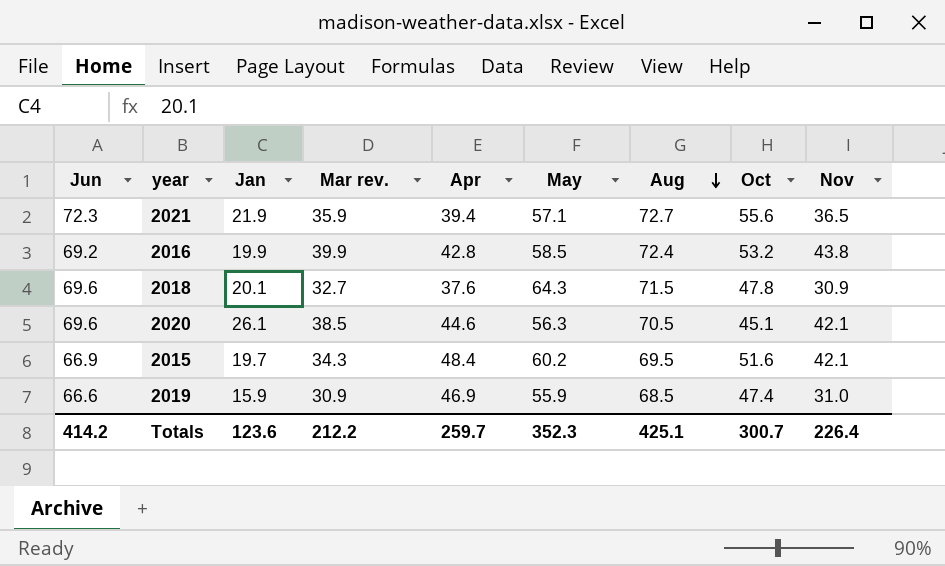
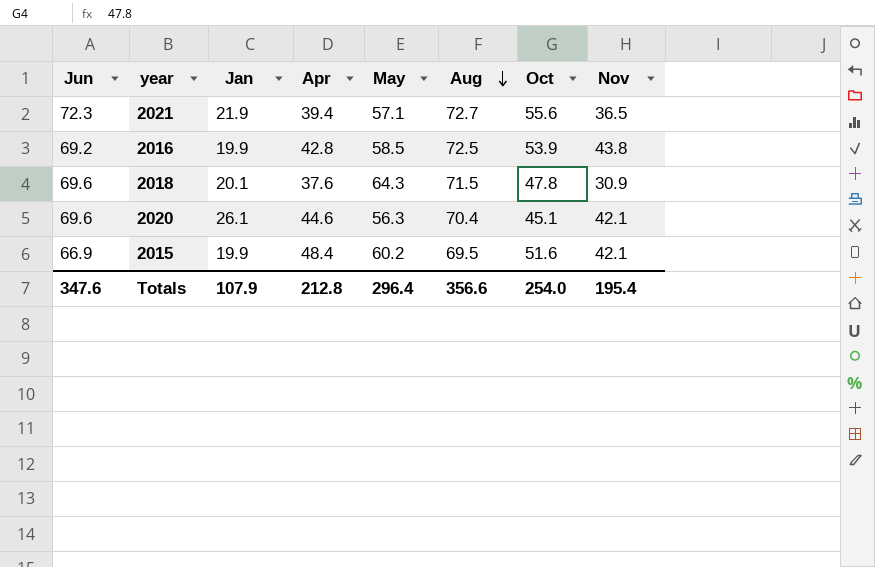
column Mar rev. | position: 4 -> none
row 2019: 66.6 | 15.9 | 30.9 | 46.9 | 55.9 | 68.5 | 47.4 | 31.0 -> none
2016 | Aug: 72.4 -> 72.5
2016 | Oct: 53.2 -> 53.9
2020 | Aug: 70.5 -> 70.4
2015 | Jan: 19.7 -> 19.9
Totals | Jun: 414.2 -> 347.6
Totals | Jan: 123.6 -> 107.9
Totals | Apr: 259.7 -> 212.8
Totals | May: 352.3 -> 296.4
Totals | Aug: 425.1 -> 356.6
Totals | Oct: 300.7 -> 254.0
Totals | Nov: 226.4 -> 195.4

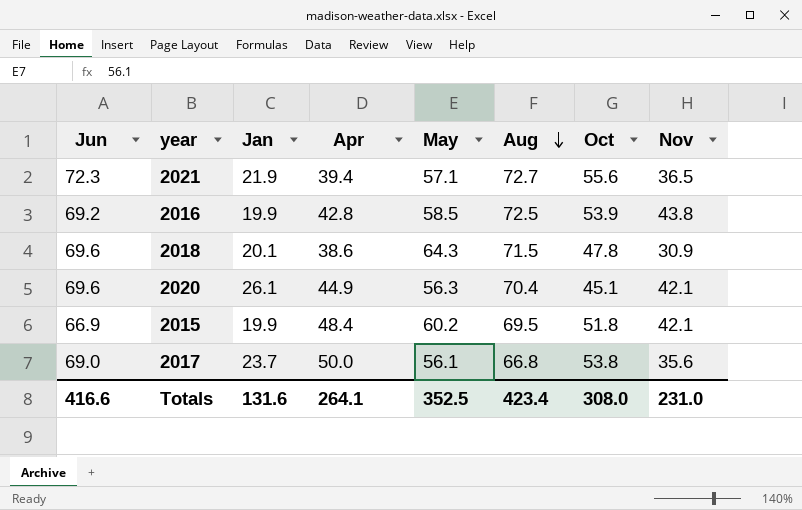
2018 | Apr: 37.6 -> 38.6
2020 | Apr: 44.6 -> 44.9
2015 | Oct: 51.6 -> 51.8
row 2017: none -> 69.0 | 23.7 | 50.0 | 56.1 | 66.8 | 53.8 | 35.6
Totals | Jun: 347.6 -> 416.6
Totals | Jan: 107.9 -> 131.6
Totals | Apr: 212.8 -> 264.1
Totals | May: 296.4 -> 352.5
Totals | Aug: 356.6 -> 423.4
Totals | Oct: 254.0 -> 308.0
Totals | Nov: 195.4 -> 231.0

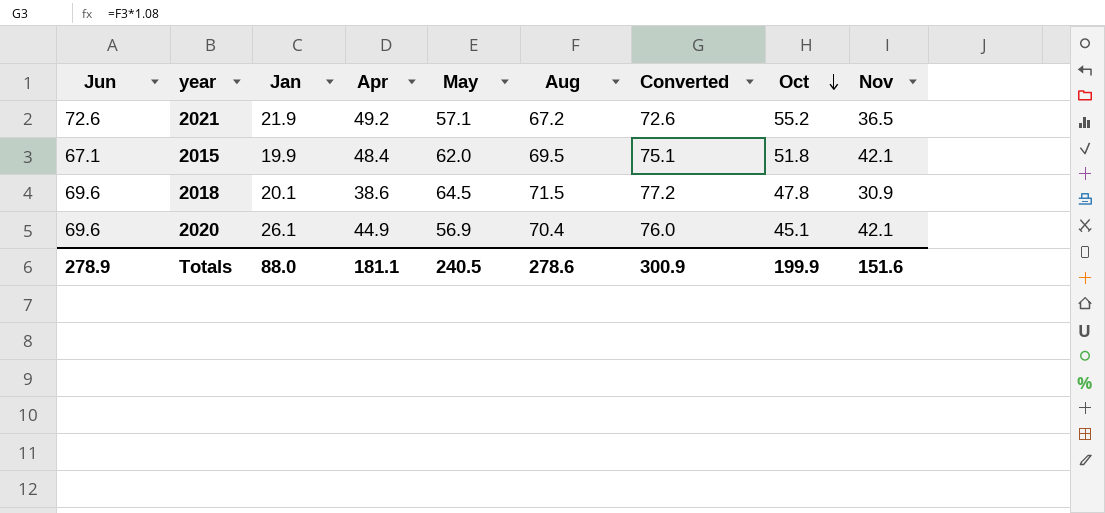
row order: Aug descending -> Oct descending
column Converted | formula: none -> [Aug] * 1.08
row 2016: 69.2 | 19.9 | 42.8 | 58.5 | 72.5 | 53.9 | 43.8 -> none
row 2017: 69.0 | 23.7 | 50.0 | 56.1 | 66.8 | 53.8 | 35.6 -> none
2021 | Jun: 72.3 -> 72.6
2021 | Apr: 39.4 -> 49.2
2021 | Aug: 72.7 -> 67.2
2021 | Oct: 55.6 -> 55.2
2015 | Jun: 66.9 -> 67.1
2015 | May: 60.2 -> 62.0
2018 | May: 64.3 -> 64.5
2020 | May: 56.3 -> 56.9
Totals | Jun: 416.6 -> 278.9
Totals | Jan: 131.6 -> 88.0
Totals | Apr: 264.1 -> 181.1
Totals | May: 352.5 -> 240.5
Totals | Aug: 423.4 -> 278.6
Totals | Oct: 308.0 -> 199.9
Totals | Nov: 231.0 -> 151.6

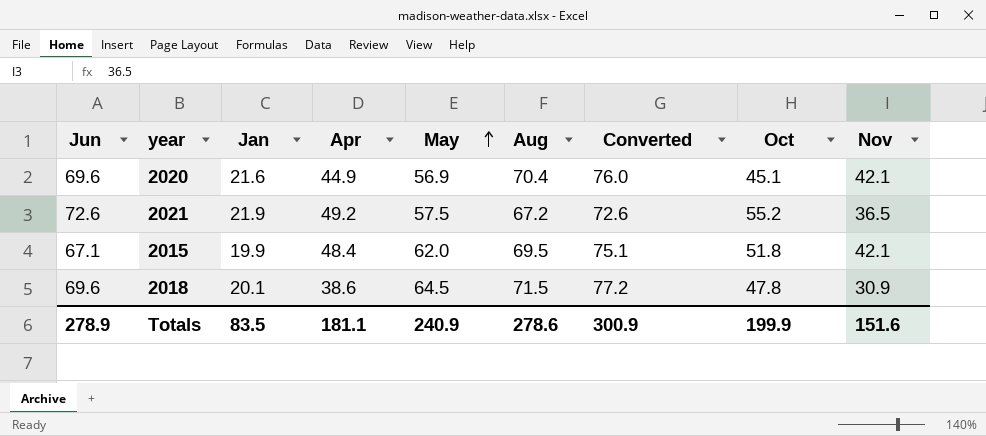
row order: Oct descending -> May ascending
2020 | Jan: 26.1 -> 21.6
2021 | May: 57.1 -> 57.5
Totals | Jan: 88.0 -> 83.5
Totals | May: 240.5 -> 240.9

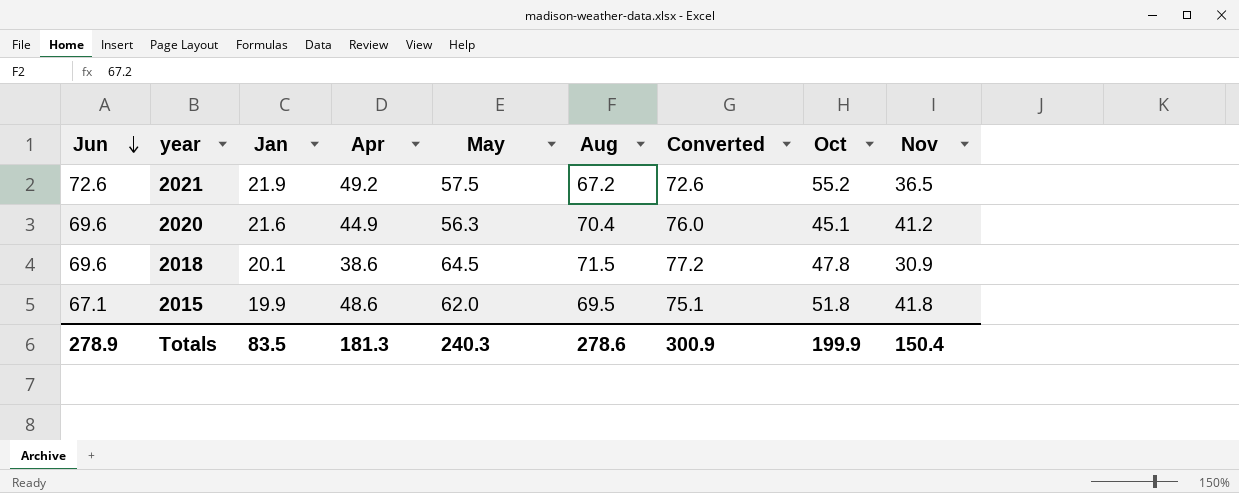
row order: May ascending -> Jun descending
2020 | May: 56.9 -> 56.3
2020 | Nov: 42.1 -> 41.2
2015 | Apr: 48.4 -> 48.6
2015 | Nov: 42.1 -> 41.8
Totals | Apr: 181.1 -> 181.3
Totals | May: 240.9 -> 240.3
Totals | Nov: 151.6 -> 150.4

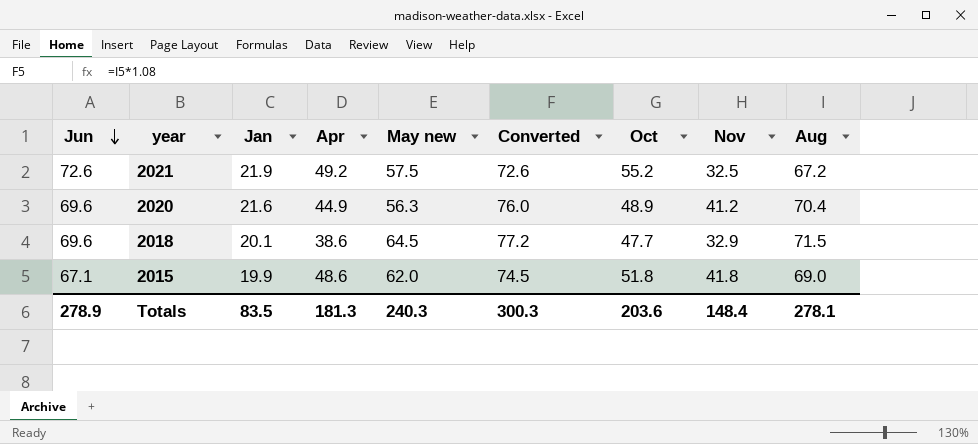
column name: May -> May new
column Aug | position: 6 -> 9
2021 | Nov: 36.5 -> 32.5
2020 | Oct: 45.1 -> 48.9
2018 | Oct: 47.8 -> 47.7
2018 | Nov: 30.9 -> 32.9
2015 | Converted: 75.1 -> 74.5
2015 | Aug: 69.5 -> 69.0
Totals | Converted: 300.9 -> 300.3
Totals | Oct: 199.9 -> 203.6
Totals | Nov: 150.4 -> 148.4
Totals | Aug: 278.6 -> 278.1

